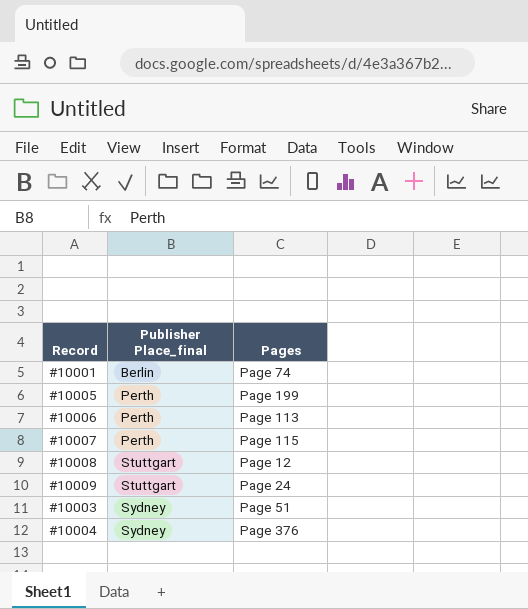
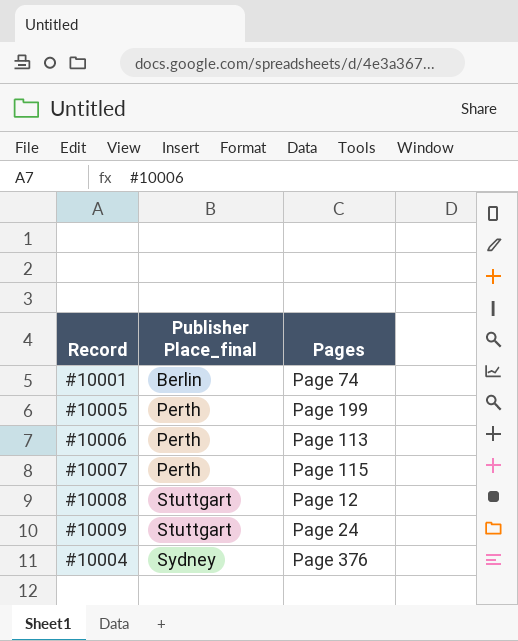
row #10003: Sydney | Page 51 -> none

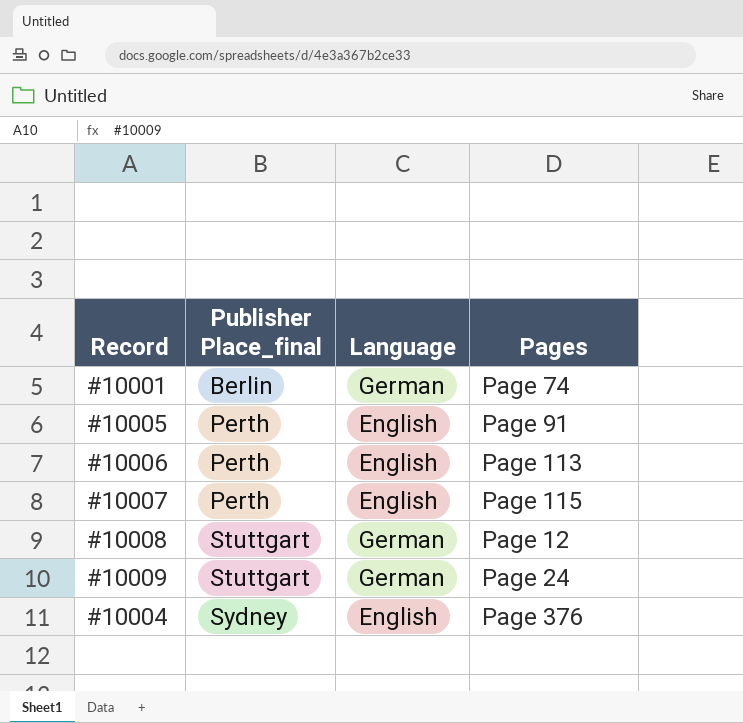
column Language | position: none -> 3
#10005 | Pages: Page 199 -> Page 91

